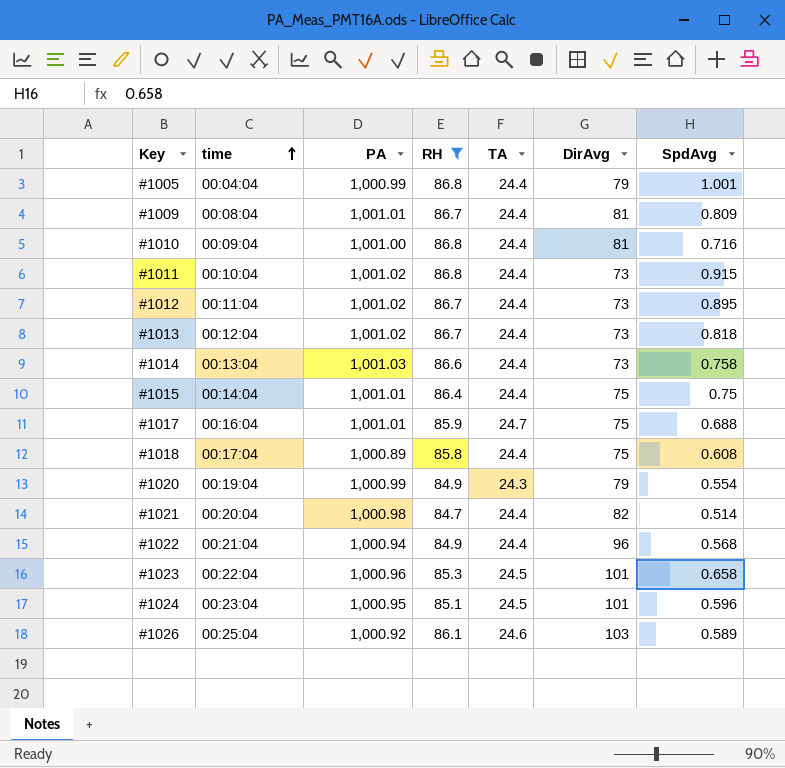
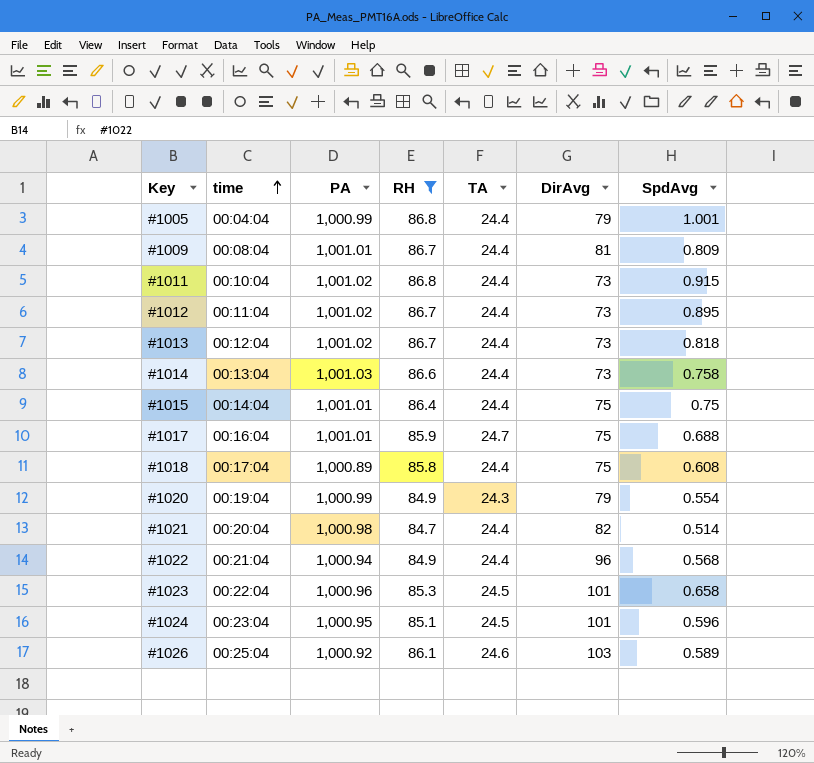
row #1010: 00:09:04 | 1,001.00 | 86.8 | 24.4 | 81 | 0.716 -> none

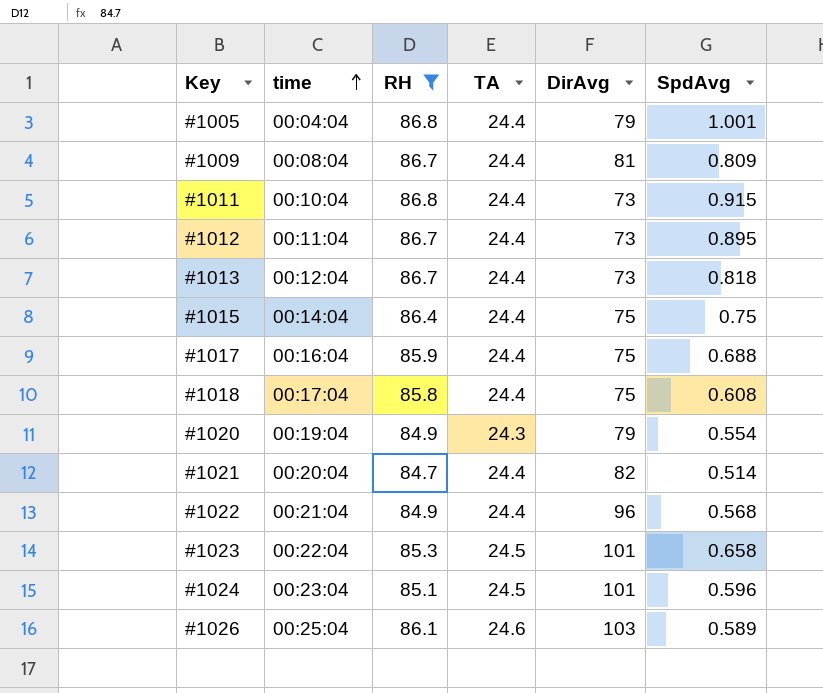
column PA | position: 3 -> none
row #1014: 00:13:04 | 1,001.03 | 86.6 | 24.4 | 73 | 0.758 -> none
#1017 | TA: 24.7 -> 24.4

